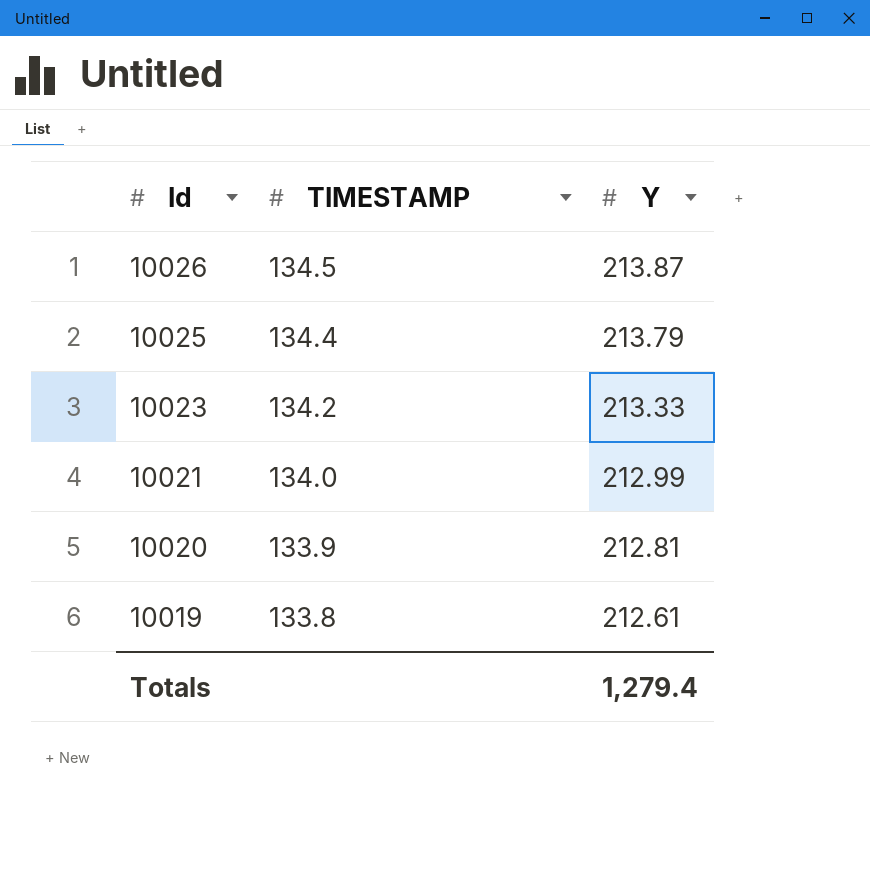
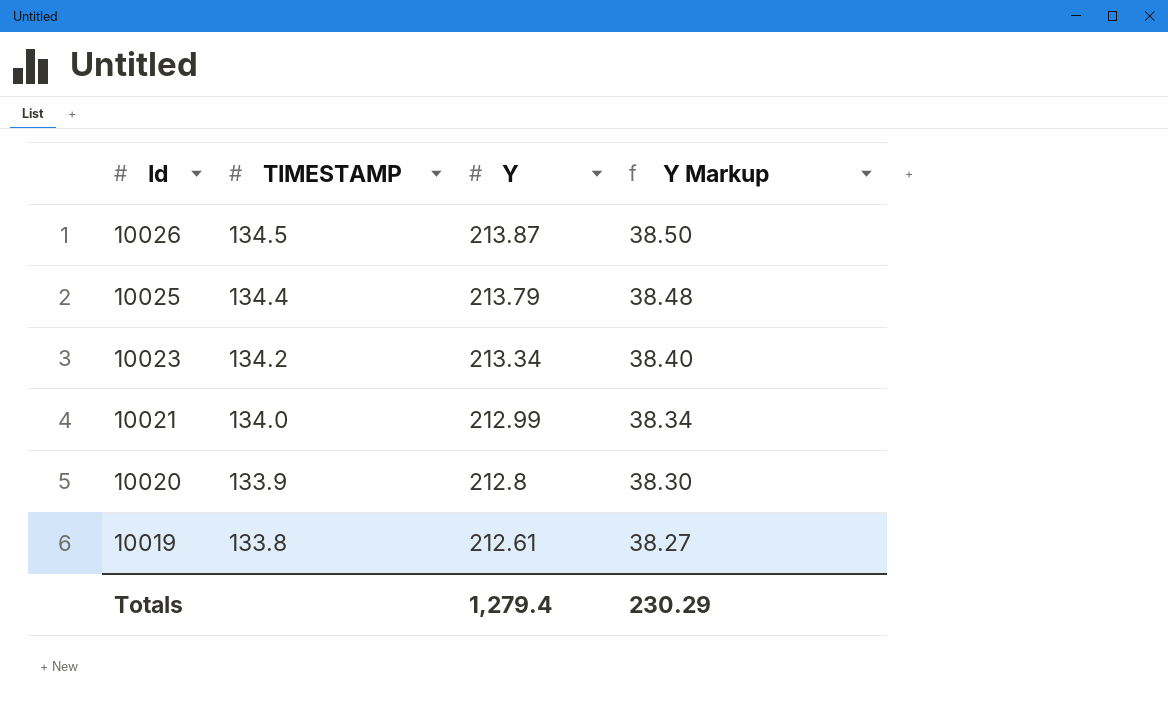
column Y Markup | formula: none -> [Y] * 0.18
10023 | Y: 213.33 -> 213.34
10020 | Y: 212.81 -> 212.8

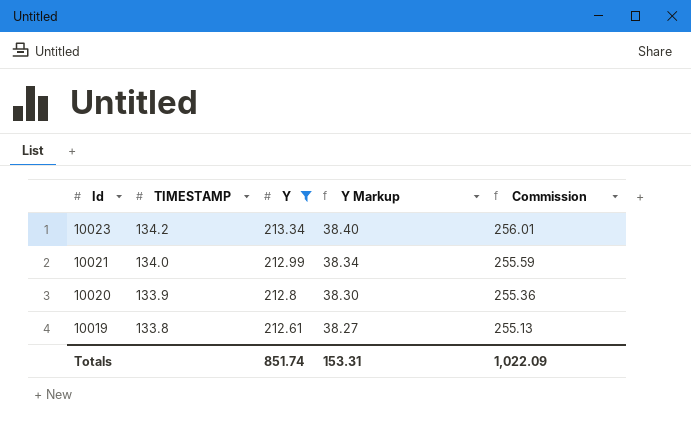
filter: none -> Y <= 213.34
column Commission | formula: none -> [Y] * 1.2
Totals | Y: 1,279.4 -> 851.74
Totals | Y Markup: 230.29 -> 153.31

